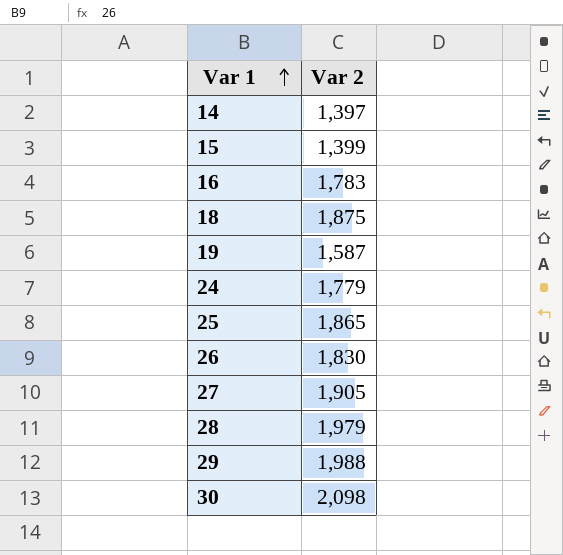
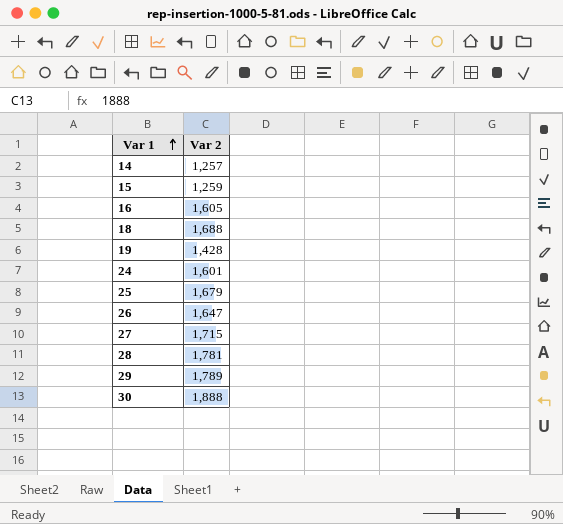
14 | Var 2: 1,397 -> 1,257
15 | Var 2: 1,399 -> 1,259
16 | Var 2: 1,783 -> 1,605
18 | Var 2: 1,875 -> 1,688
19 | Var 2: 1,587 -> 1,428
24 | Var 2: 1,779 -> 1,601
25 | Var 2: 1,865 -> 1,679
26 | Var 2: 1,830 -> 1,647
27 | Var 2: 1,905 -> 1,715
28 | Var 2: 1,979 -> 1,781
29 | Var 2: 1,988 -> 1,789
30 | Var 2: 2,098 -> 1,888

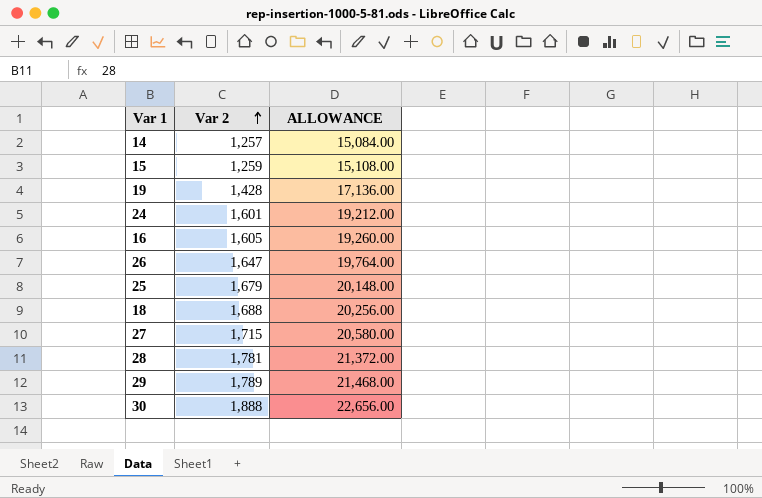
row order: Var 1 ascending -> Var 2 ascending
column ALLOWANCE | formula: none -> [Var 2] * 12

